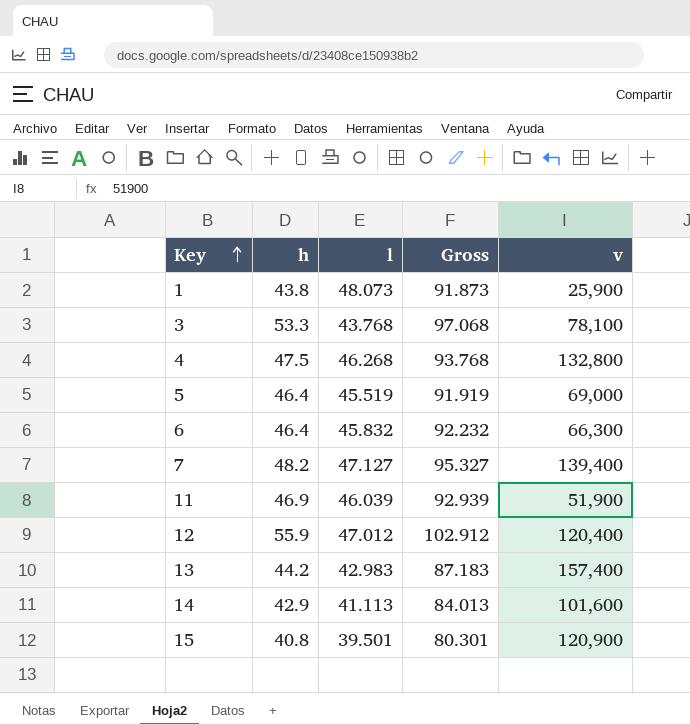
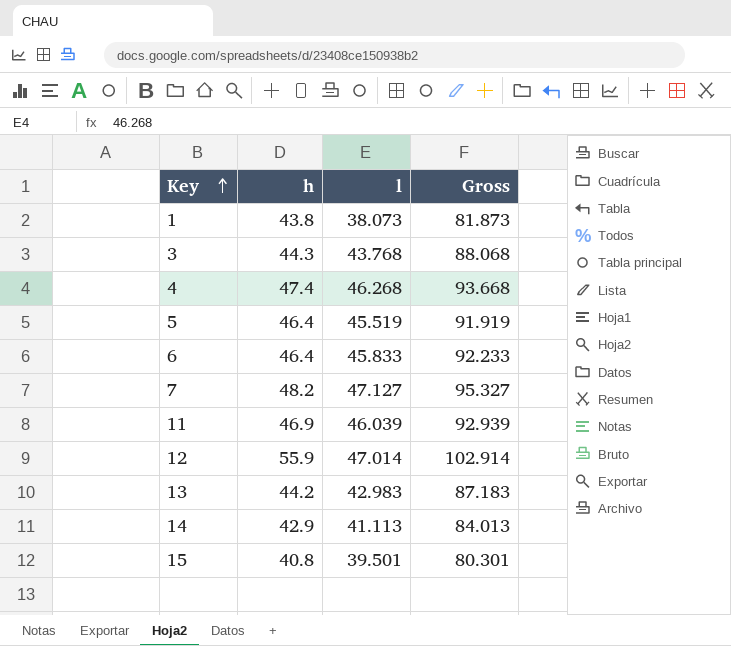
column v | position: 5 -> none
1 | l: 48.073 -> 38.073
1 | Gross: 91.873 -> 81.873
3 | h: 53.3 -> 44.3
3 | Gross: 97.068 -> 88.068
4 | h: 47.5 -> 47.4
4 | Gross: 93.768 -> 93.668
6 | l: 45.832 -> 45.833
6 | Gross: 92.232 -> 92.233
12 | l: 47.012 -> 47.014
12 | Gross: 102.912 -> 102.914

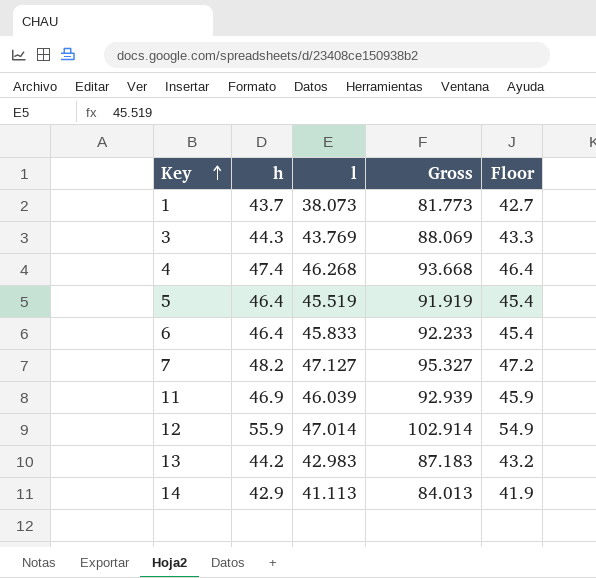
column Floor | formula: none -> [h] - 1
row 15: 40.8 | 39.501 | 80.301 -> none
1 | h: 43.8 -> 43.7
1 | Gross: 81.873 -> 81.773
3 | l: 43.768 -> 43.769
3 | Gross: 88.068 -> 88.069

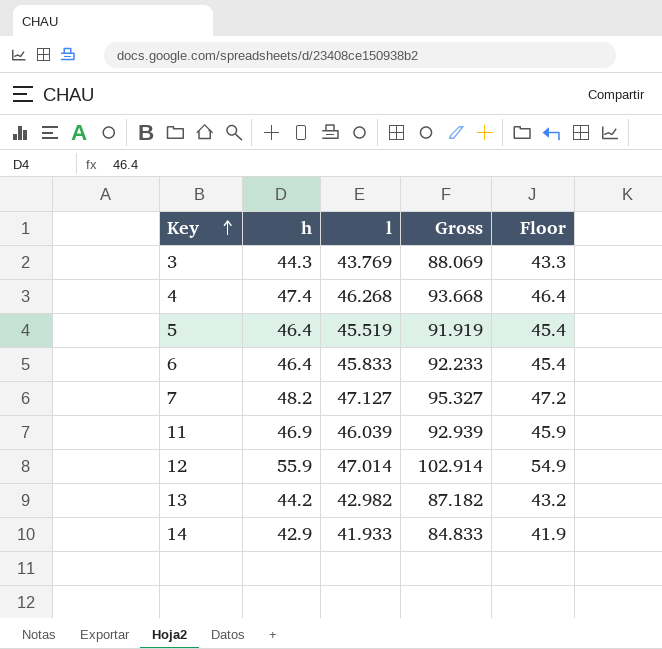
row 1: 43.7 | 38.073 | 81.773 | 42.7 -> none
13 | l: 42.983 -> 42.982
13 | Gross: 87.183 -> 87.182
14 | l: 41.113 -> 41.933
14 | Gross: 84.013 -> 84.833

